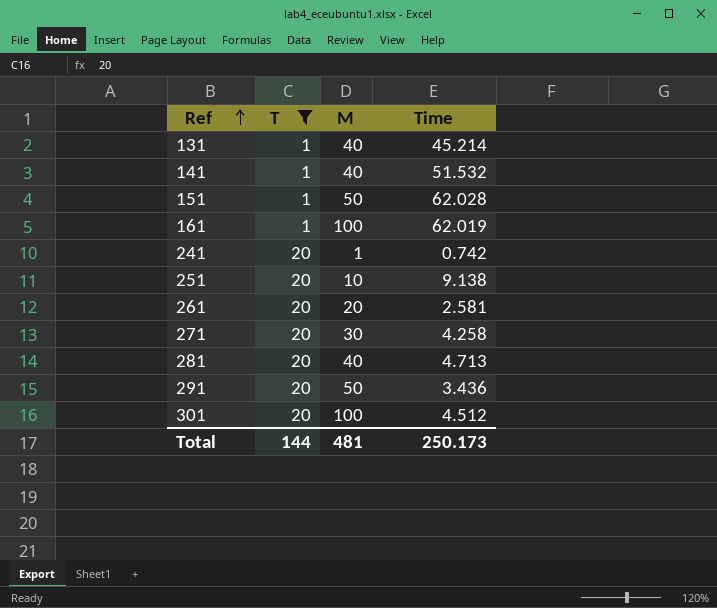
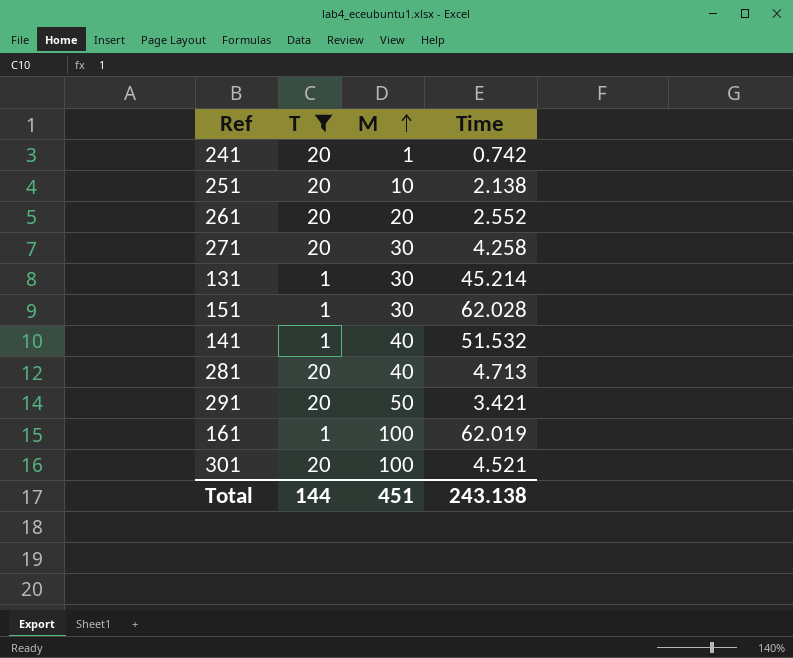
row order: Ref ascending -> M ascending
251 | Time: 9.138 -> 2.138
261 | Time: 2.581 -> 2.552
131 | M: 40 -> 30
151 | M: 50 -> 30
291 | Time: 3.436 -> 3.421
301 | Time: 4.512 -> 4.521
Total | M: 481 -> 451
Total | Time: 250.173 -> 243.138

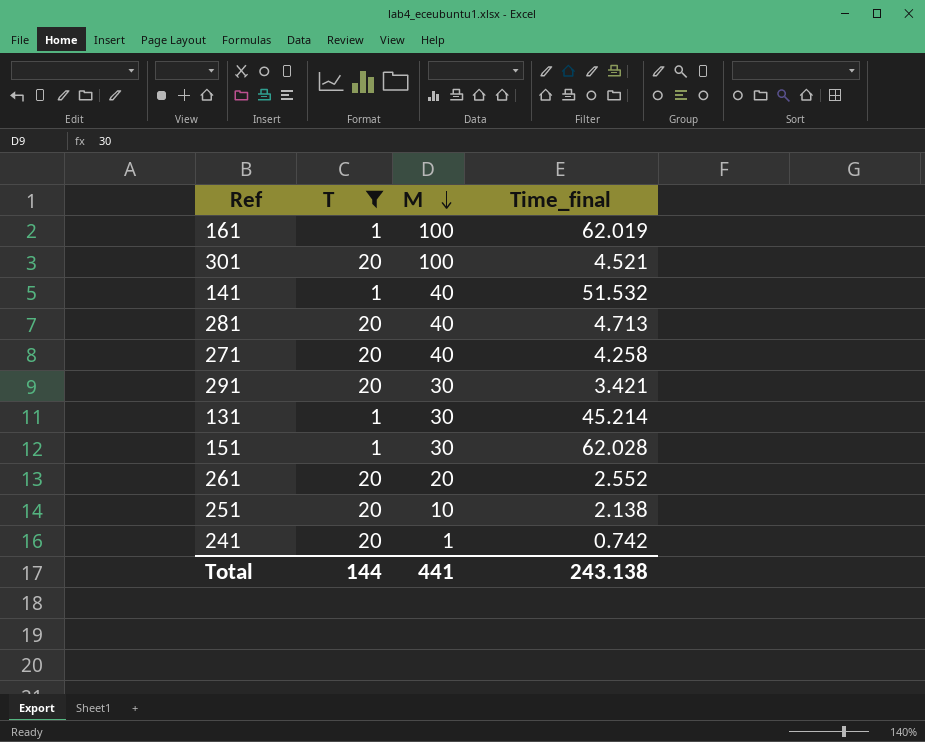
row order: M ascending -> M descending
column name: Time -> Time_final
271 | M: 30 -> 40
291 | M: 50 -> 30
Total | M: 451 -> 441

